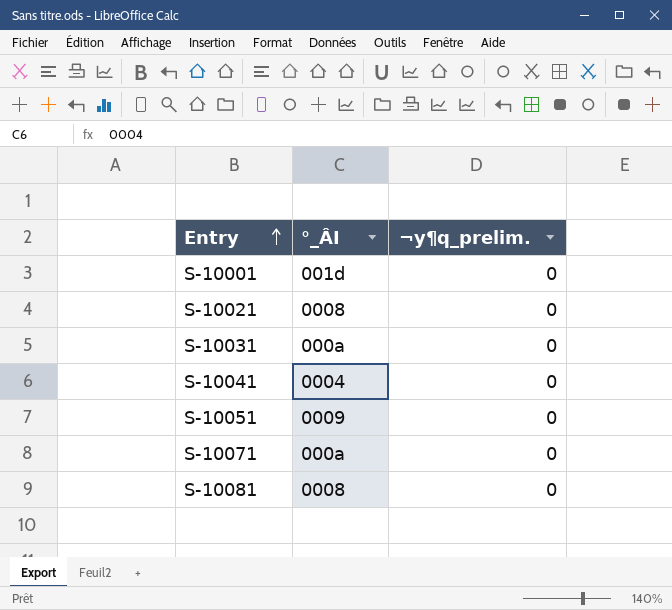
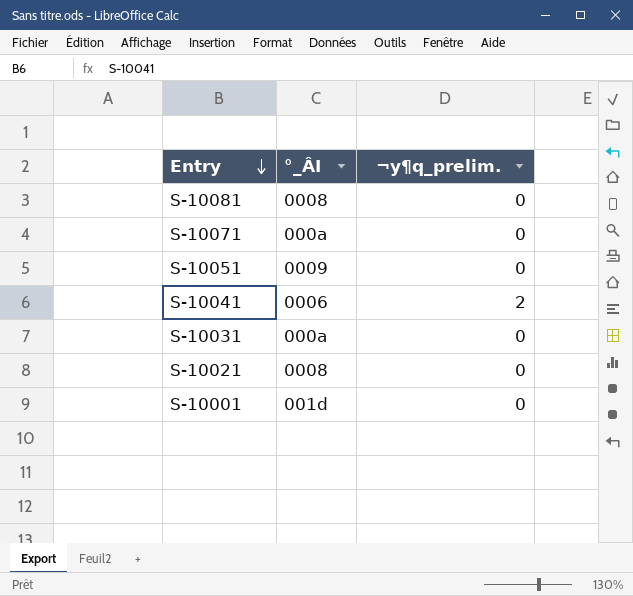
row order: Entry ascending -> Entry descending
S-10041 | °_ÂI: 0004 -> 0006
S-10041 | ¬y¶q_prelim.: 0 -> 2

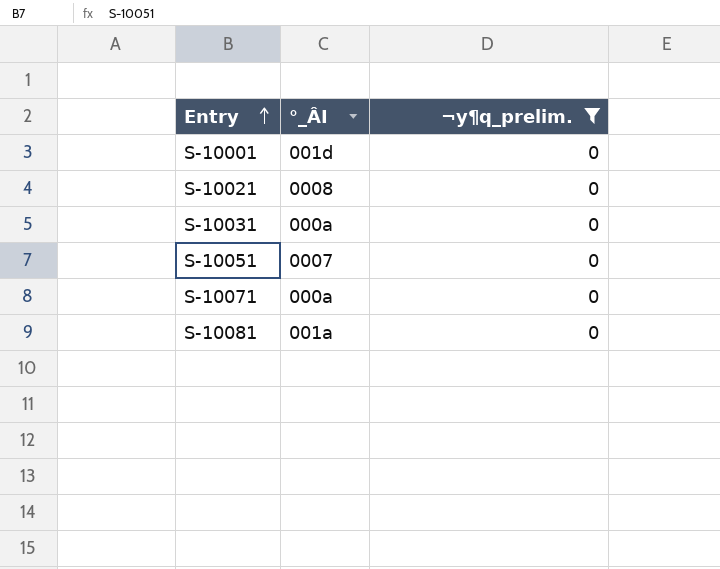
filter: none -> ¬y¶q_prelim. = 0
row order: Entry descending -> Entry ascending
S-10051 | °_ÂI: 0009 -> 0007
S-10081 | °_ÂI: 0008 -> 001a

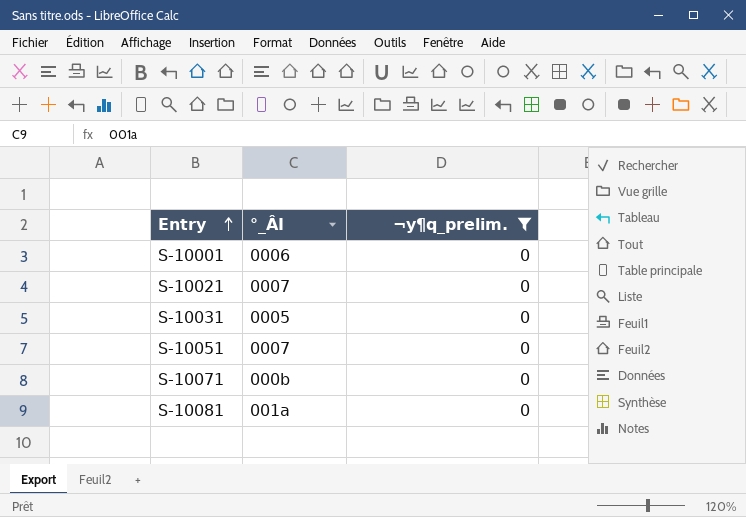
S-10001 | °_ÂI: 001d -> 0006
S-10021 | °_ÂI: 0008 -> 0007
S-10031 | °_ÂI: 000a -> 0005
S-10071 | °_ÂI: 000a -> 000b

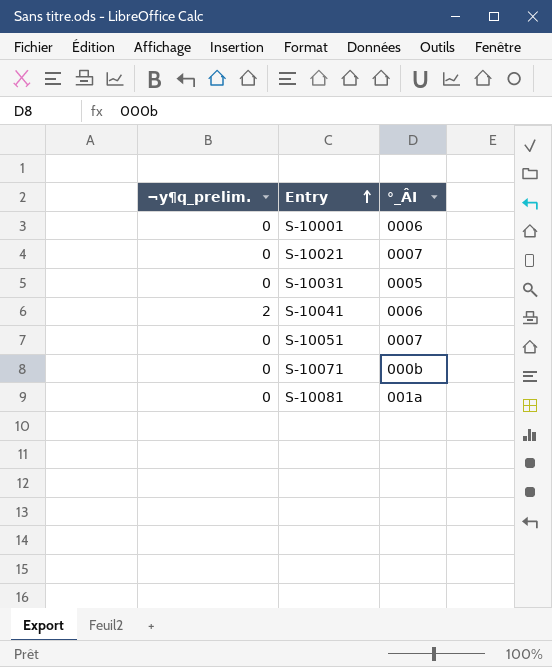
filter: ¬y¶q_prelim. = 0 -> none
column ¬y¶q_prelim. | position: 3 -> 1

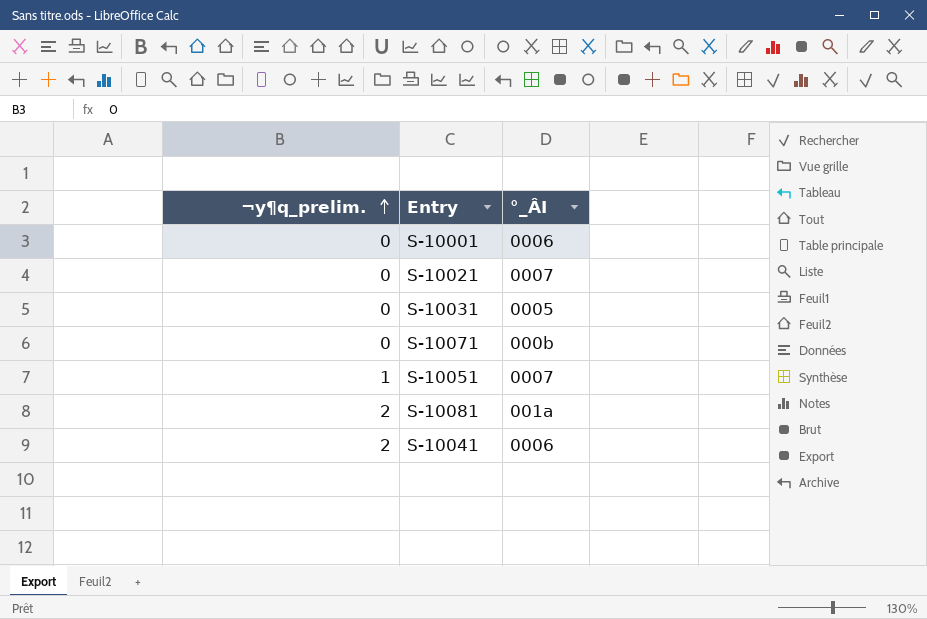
row order: Entry ascending -> ¬y¶q_prelim. ascending
S-10051 | ¬y¶q_prelim.: 0 -> 1
S-10081 | ¬y¶q_prelim.: 0 -> 2

